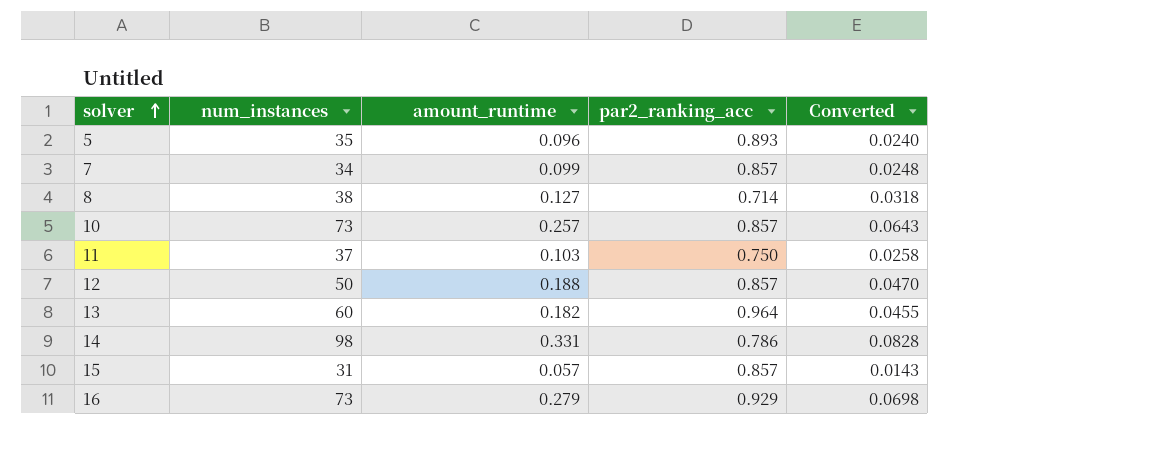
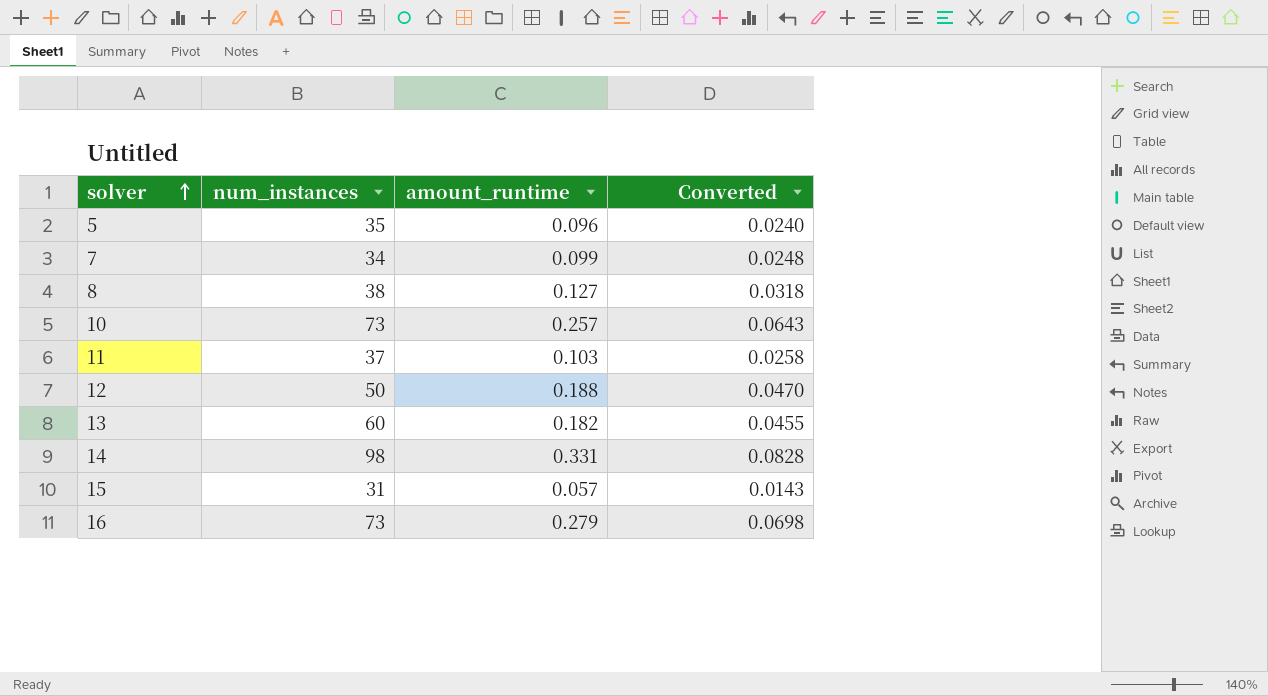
column par2_ranking_acc | position: 4 -> none

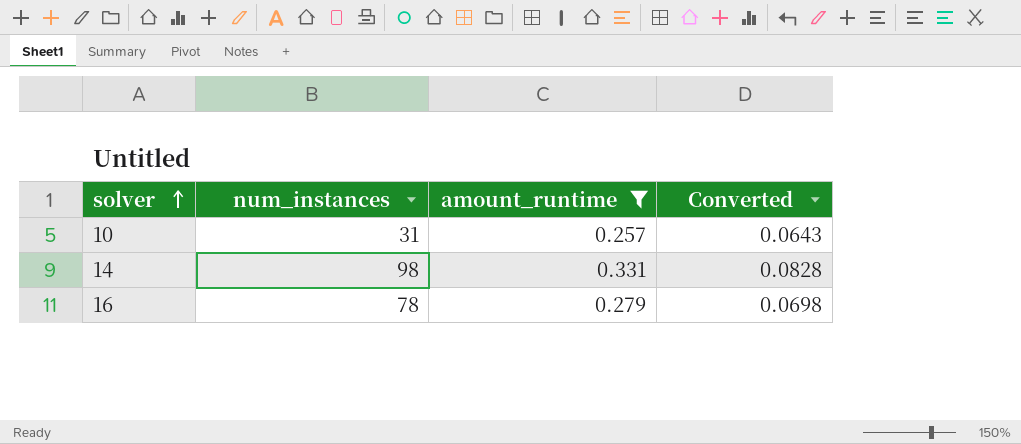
filter: none -> amount_runtime >= 0.257
10 | num_instances: 73 -> 31
16 | num_instances: 73 -> 78

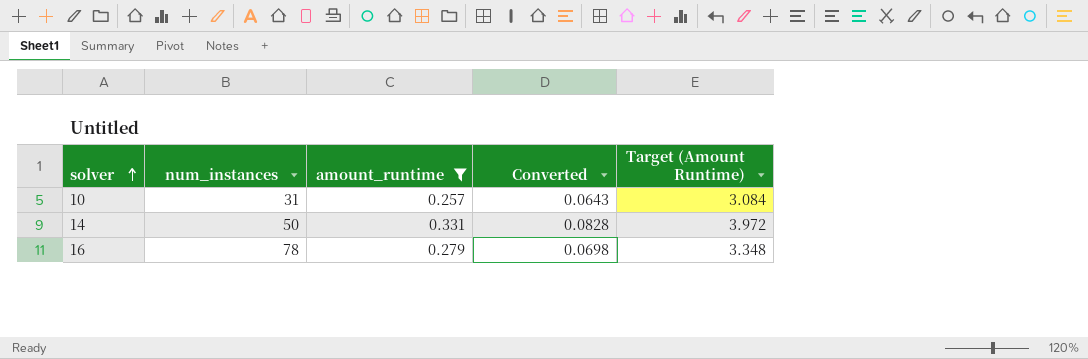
column Target (Amount Runtime) | formula: none -> [amount_runtime] * 12
14 | num_instances: 98 -> 50

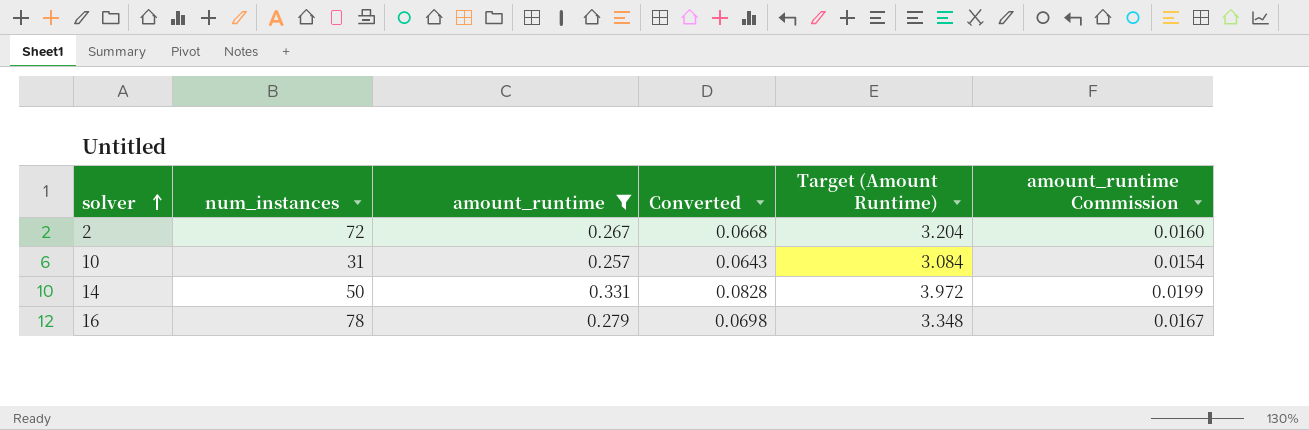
column amount_runtime Commission | formula: none -> [amount_runtime] * 0.06
row 2: none -> 72 | 0.267 | 0.0668 | 3.204 | 0.0160

